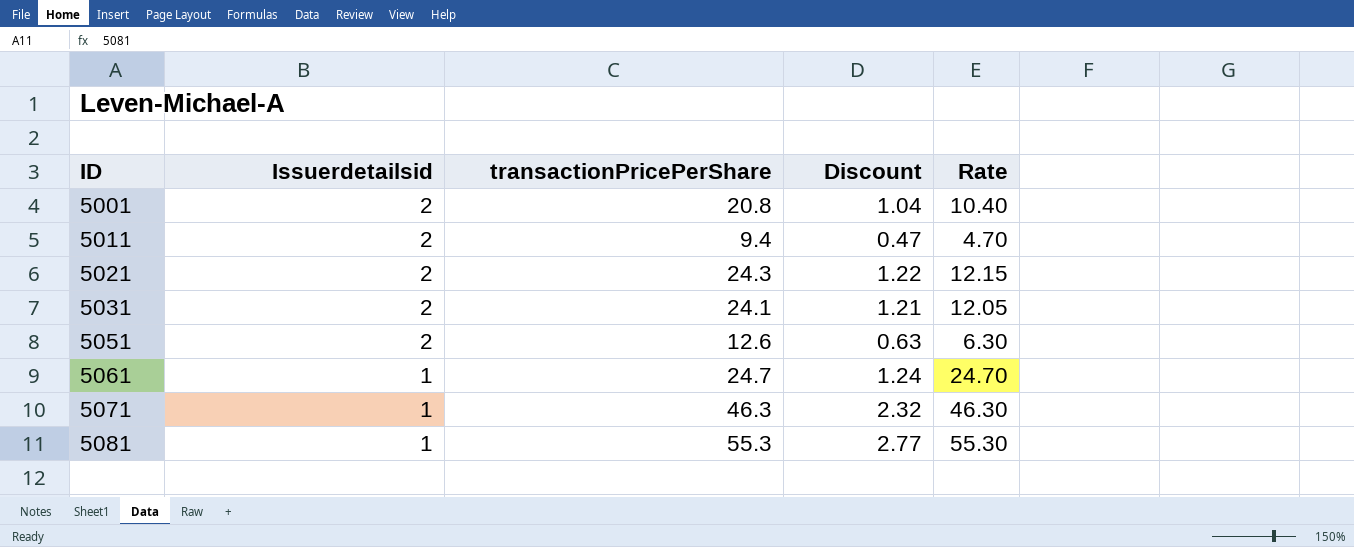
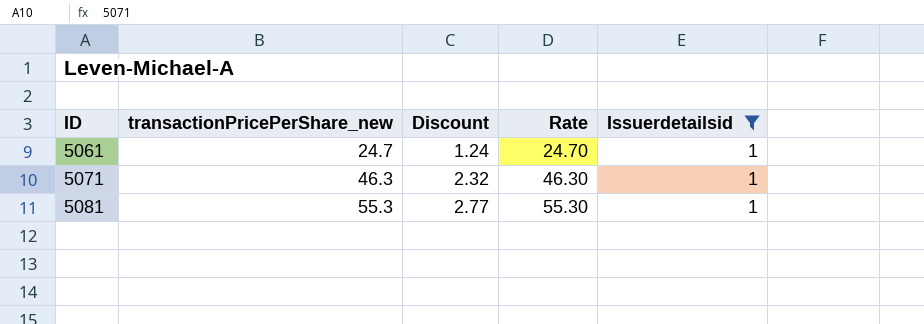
filter: none -> Issuerdetailsid = 1
column name: transactionPricePerShare -> transactionPricePerShare_new
column Issuerdetailsid | position: 2 -> 5

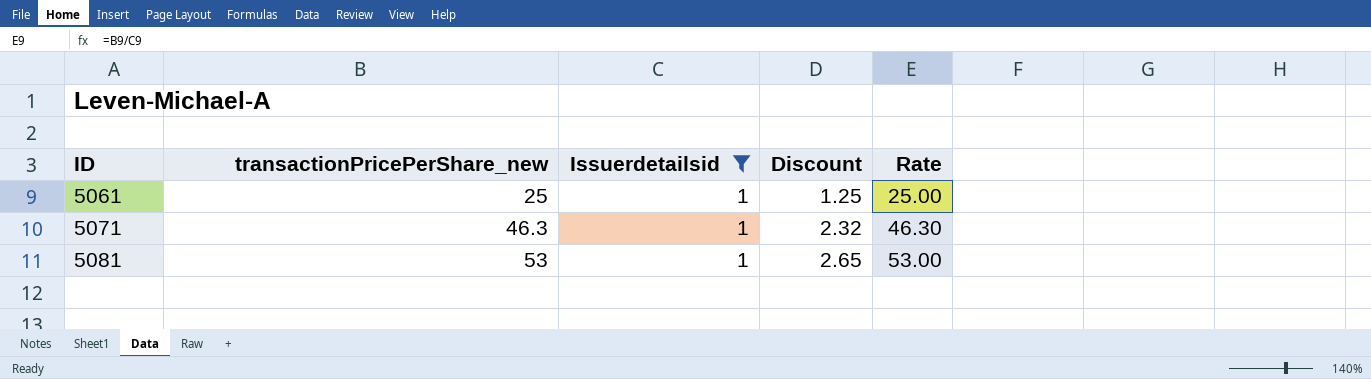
column Issuerdetailsid | position: 5 -> 3
5061 | transactionPricePerShare_new: 24.7 -> 25
5061 | Discount: 1.24 -> 1.25
5061 | Rate: 24.70 -> 25.00
5081 | transactionPricePerShare_new: 55.3 -> 53
5081 | Discount: 2.77 -> 2.65
5081 | Rate: 55.30 -> 53.00

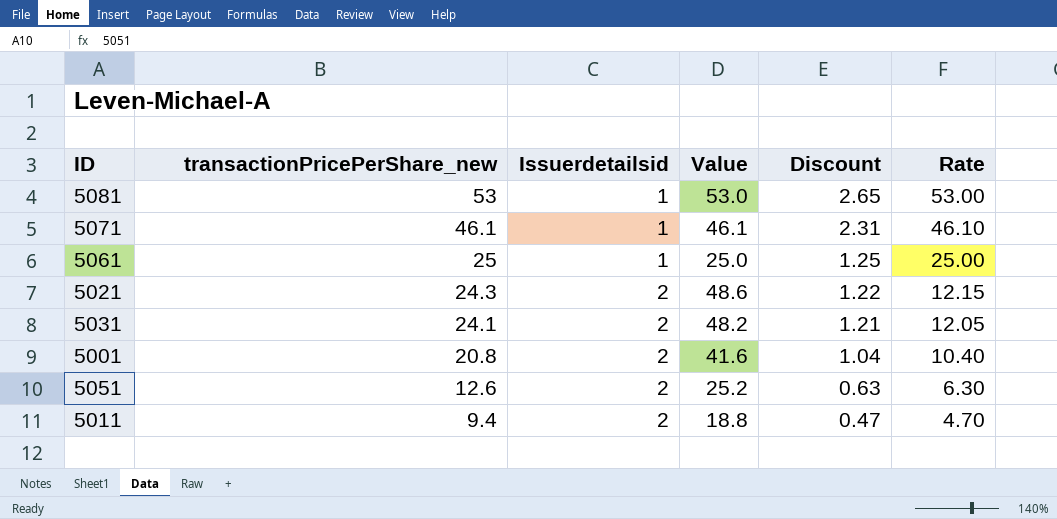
filter: Issuerdetailsid = 1 -> none
row order: ID ascending -> transactionPricePerShare_new descending
column Value | formula: none -> [transactionPricePerShare_new] * [Issuerdetailsid]
5071 | transactionPricePerShare_new: 46.3 -> 46.1
5071 | Discount: 2.32 -> 2.31
5071 | Rate: 46.30 -> 46.10

